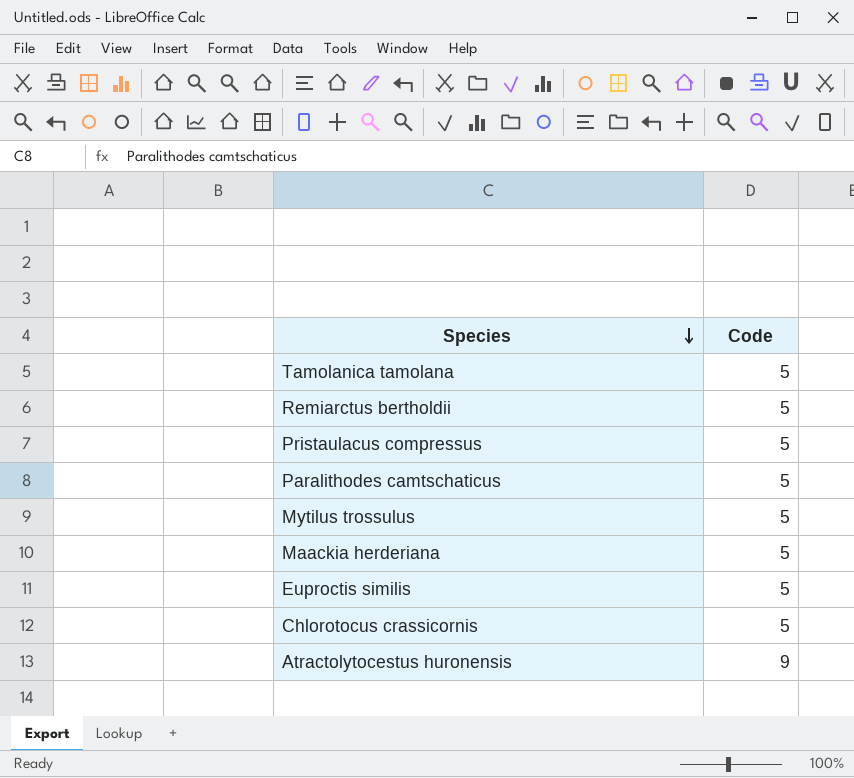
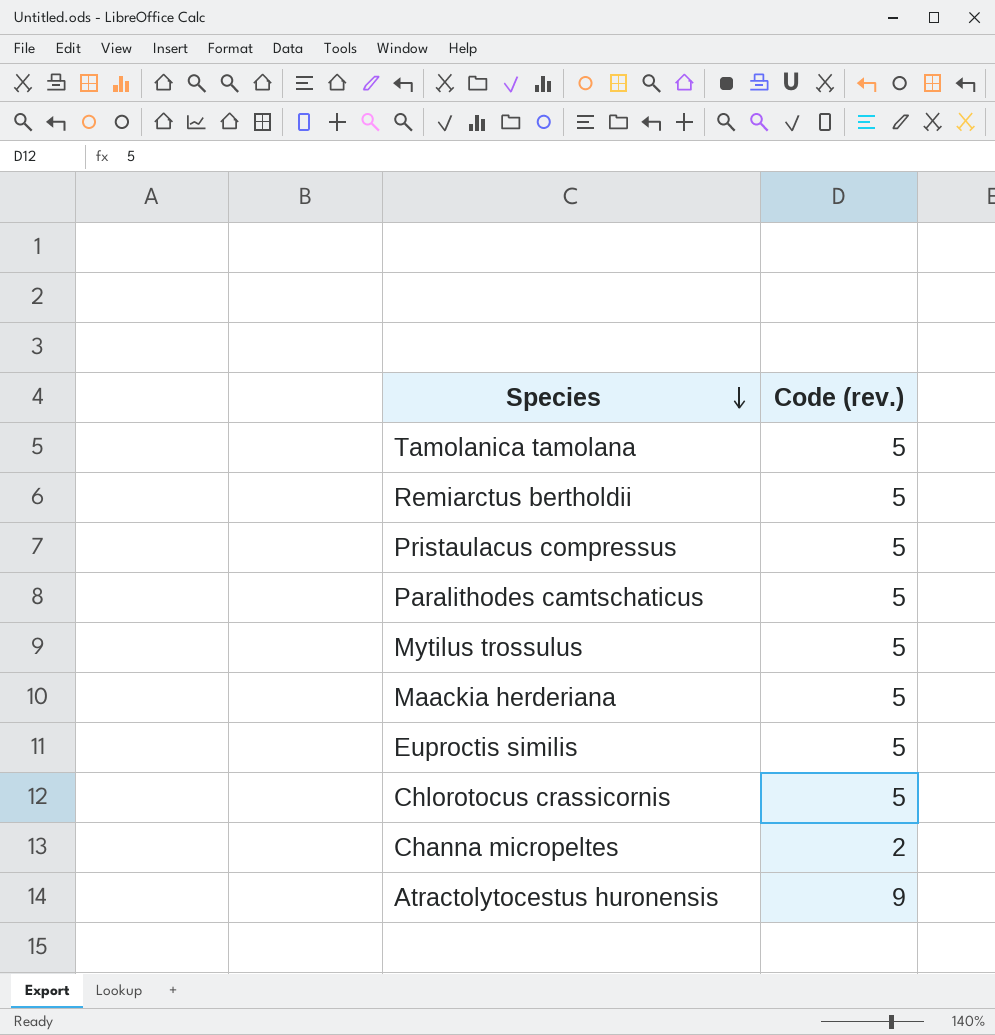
column name: Code -> Code (rev.)
row Channa micropeltes: none -> 2

